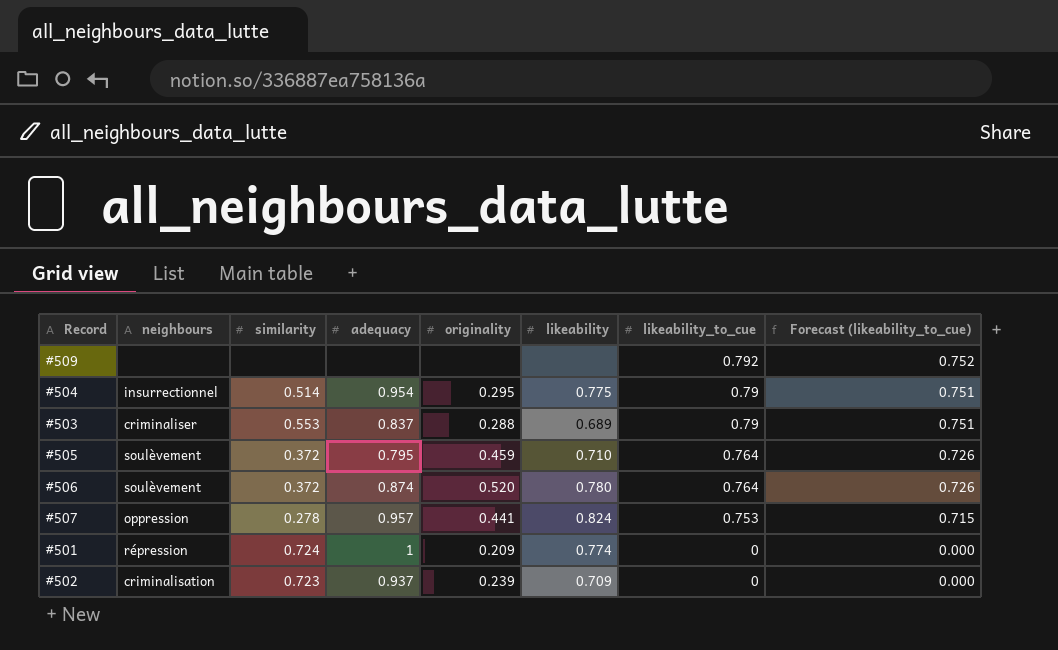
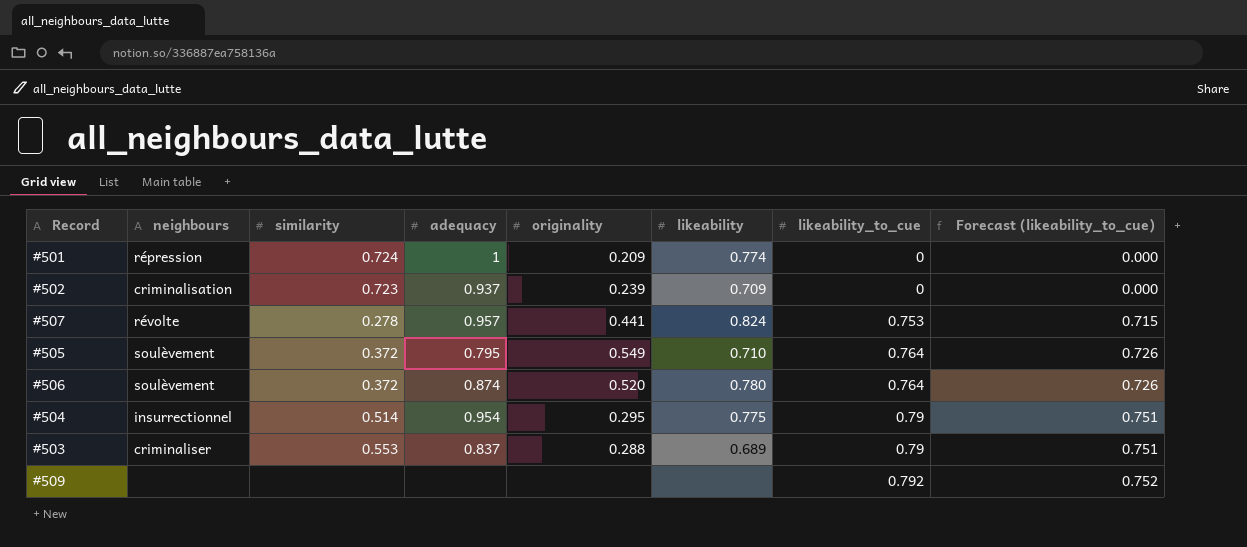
row order: likeability_to_cue descending -> likeability_to_cue ascending
#507 | neighbours: oppression -> révolte
#505 | originality: 0.459 -> 0.549

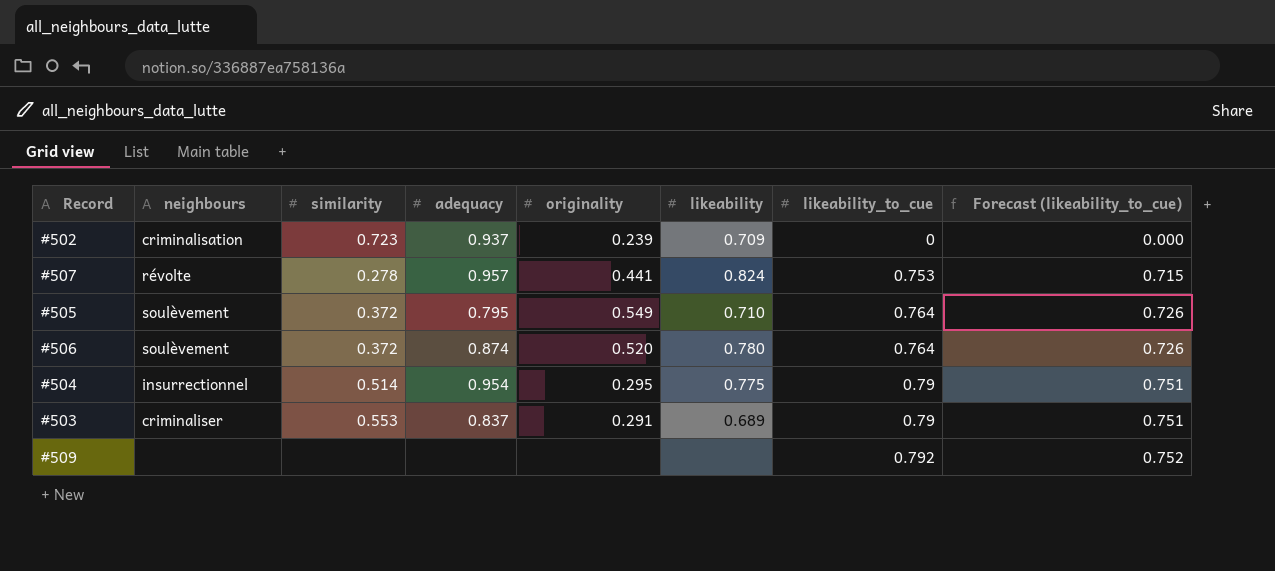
row #501: répression | 0.724 | 1 | 0.209 | 0.774 | 0 | 0.000 -> none
#503 | originality: 0.288 -> 0.291

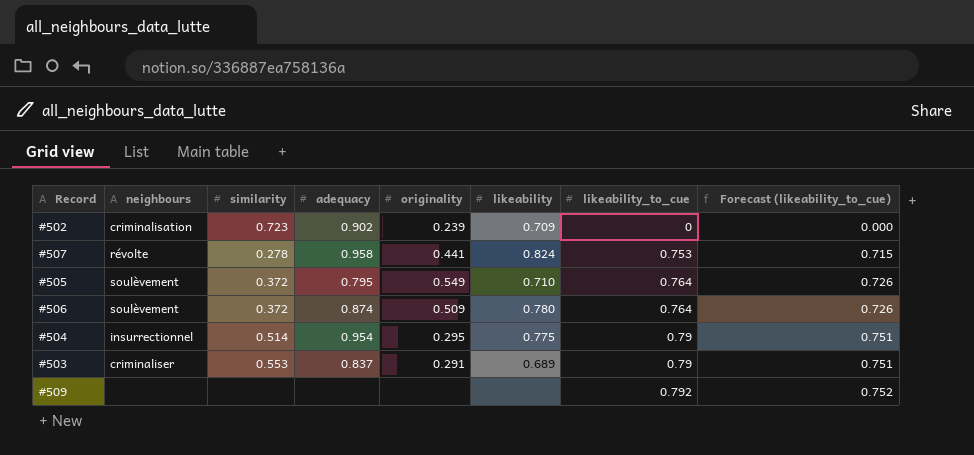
#502 | adequacy: 0.937 -> 0.902
#507 | adequacy: 0.957 -> 0.958
#506 | originality: 0.520 -> 0.509

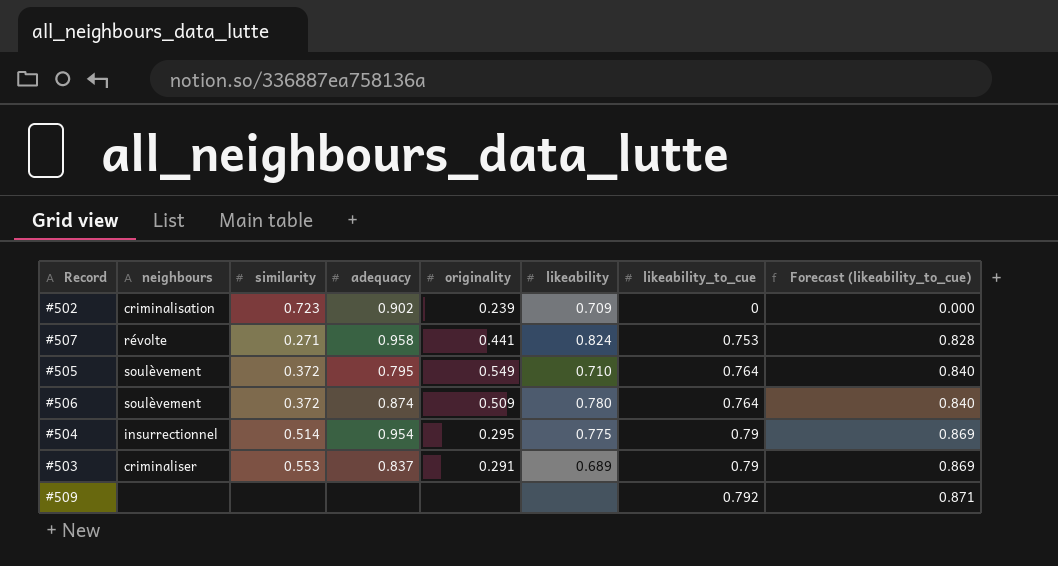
column Forecast (likeability_to_cue) | formula: [likeability_to_cue] * 0.95 -> [likeability_to_cue] * 1.1
#507 | similarity: 0.278 -> 0.271

